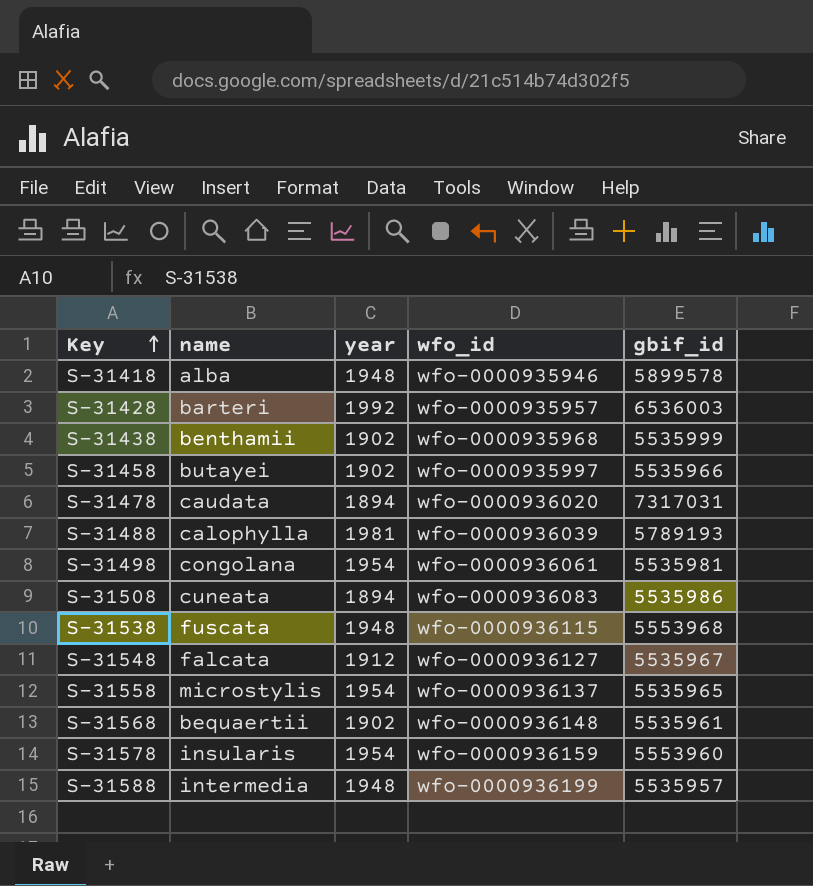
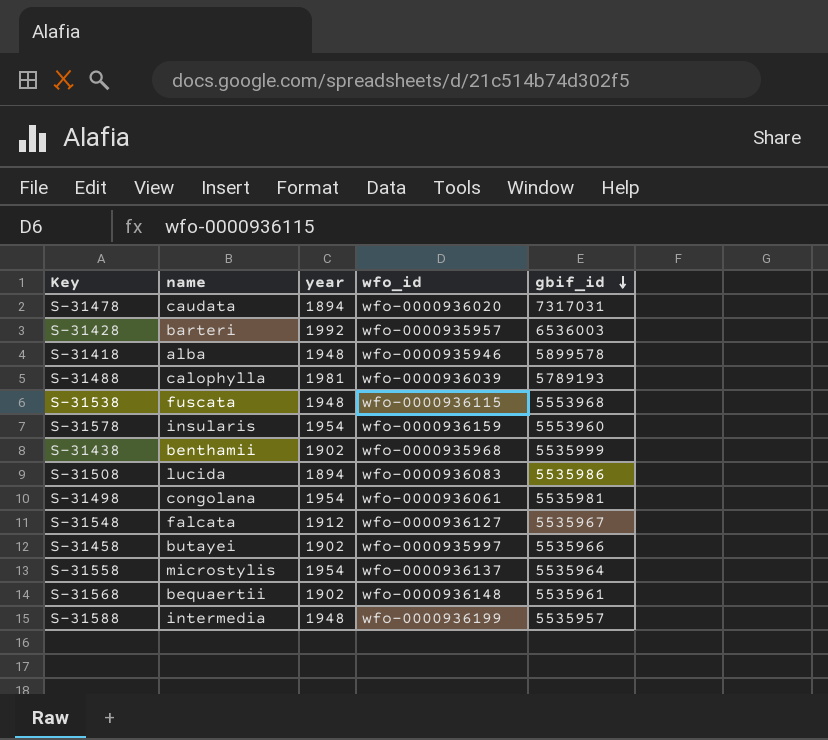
row order: Key ascending -> gbif_id descending
S-31508 | name: cuneata -> lucida
S-31558 | gbif_id: 5535965 -> 5535964

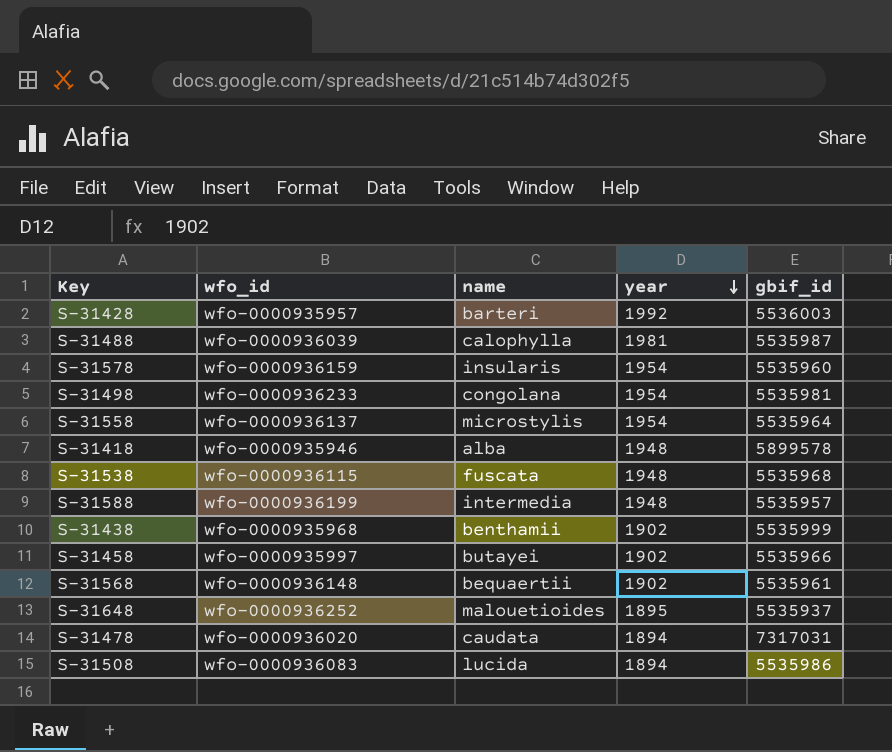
row order: gbif_id descending -> year descending
column wfo_id | position: 4 -> 2
row S-31548: falcata | 1912 | wfo-0000936127 | 5535967 -> none
S-31428 | gbif_id: 6536003 -> 5536003
S-31488 | gbif_id: 5789193 -> 5535987
S-31578 | gbif_id: 5553960 -> 5535960
S-31498 | wfo_id: wfo-0000936061 -> wfo-0000936233
S-31538 | gbif_id: 5553968 -> 5535968
row S-31648: none -> wfo-0000936252 | malouetioides | 1895 | 5535937

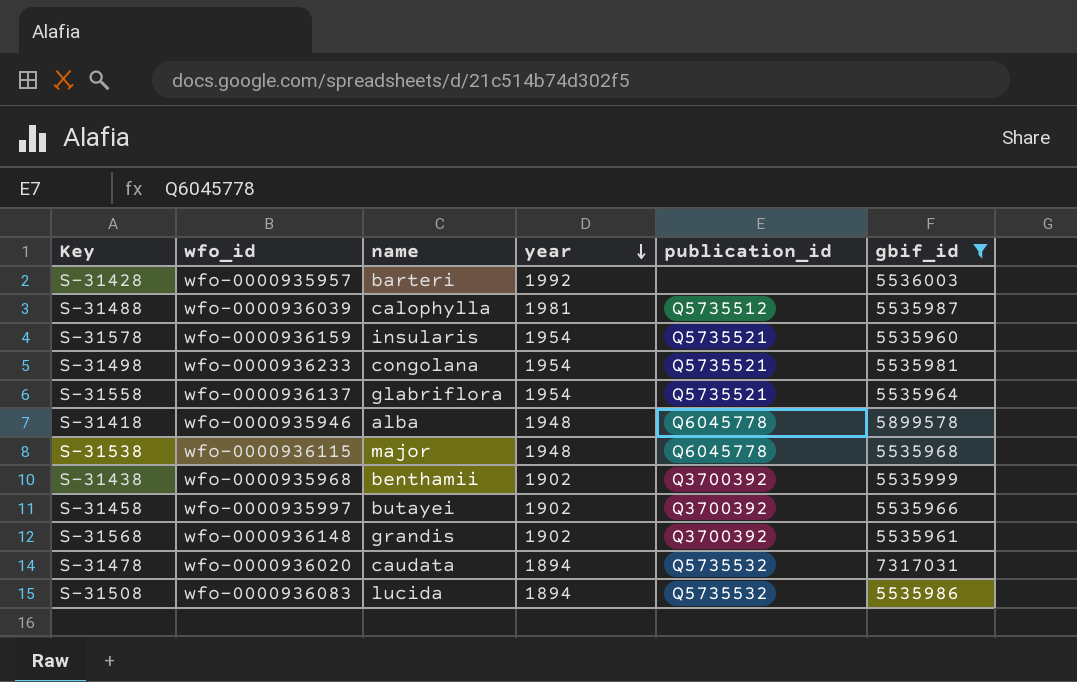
filter: none -> gbif_id >= 5535960
column publication_id | position: none -> 5
S-31558 | name: microstylis -> glabriflora
S-31538 | name: fuscata -> major
S-31568 | name: bequaertii -> grandis

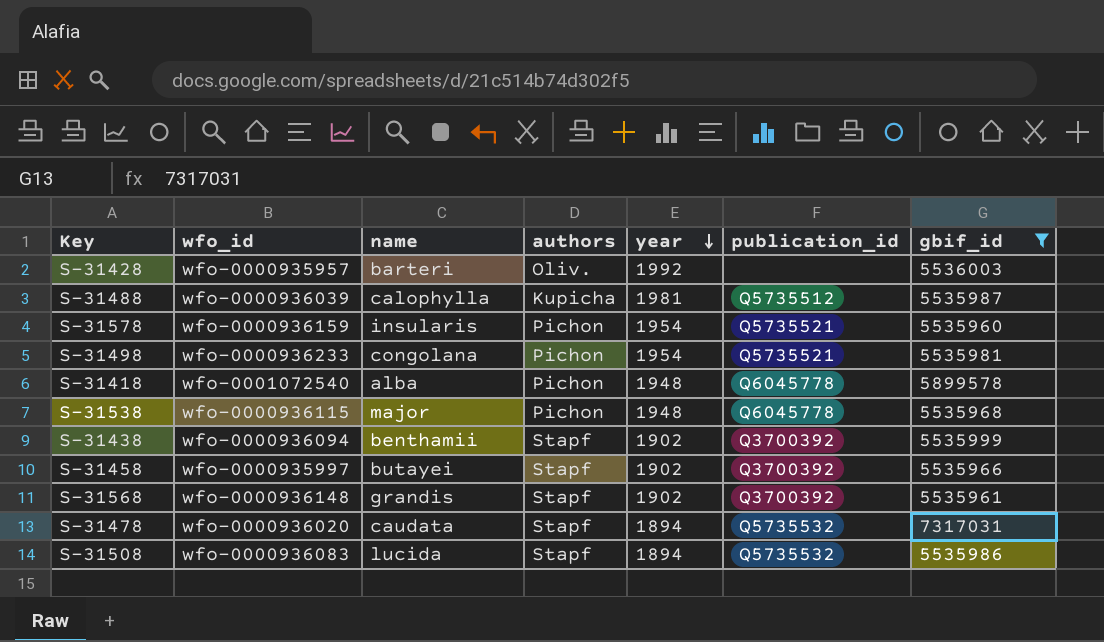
column authors | position: none -> 4
row S-31558: wfo-0000936137 | glabriflora | 1954 | Q5735521 | 5535964 -> none
S-31418 | wfo_id: wfo-0000935946 -> wfo-0001072540
S-31438 | wfo_id: wfo-0000935968 -> wfo-0000936094

